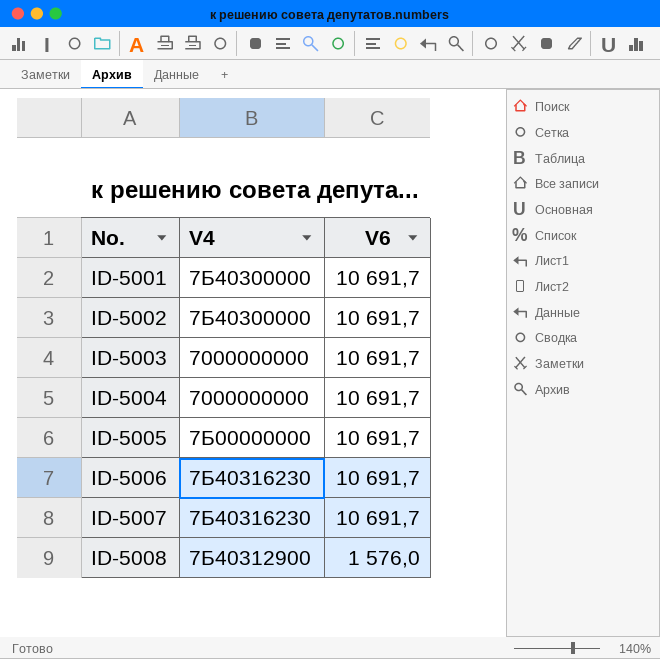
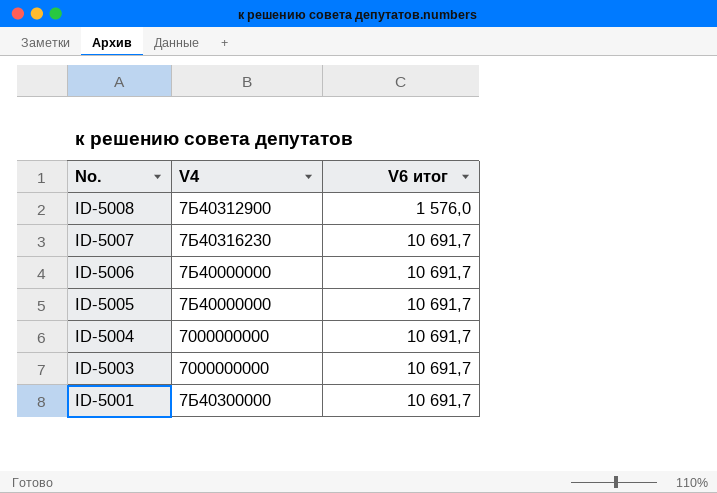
row order: No. ascending -> No. descending
column name: V6 -> V6 итог
row ID-5002: 7Б40300000 | 10 691,7 -> none
ID-5006 | V4: 7Б40316230 -> 7Б40000000
ID-5005 | V4: 7Б00000000 -> 7Б40000000

